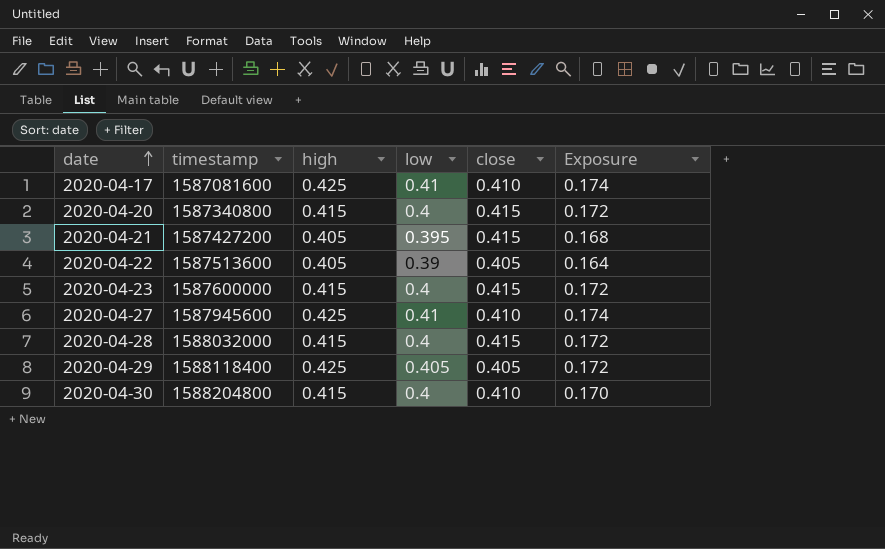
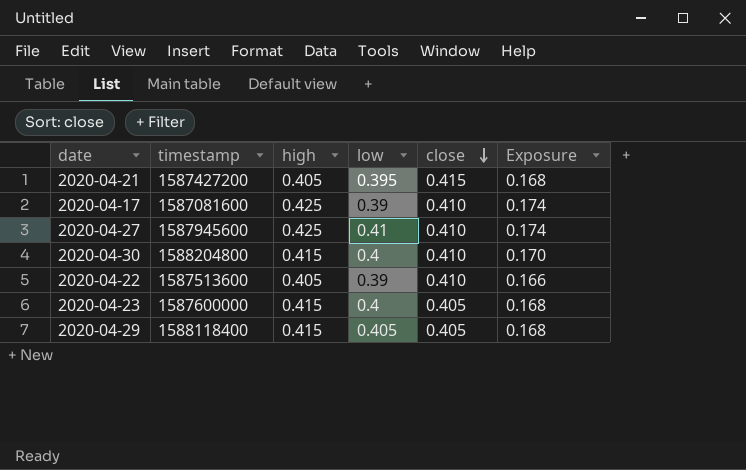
row order: date ascending -> close descending
row 2020-04-20: 1587340800 | 0.415 | 0.4 | 0.415 | 0.172 -> none
row 2020-04-28: 1588032000 | 0.415 | 0.4 | 0.415 | 0.172 -> none
2020-04-17 | low: 0.41 -> 0.39
2020-04-22 | close: 0.405 -> 0.410
2020-04-22 | Exposure: 0.164 -> 0.166
2020-04-23 | close: 0.415 -> 0.405
2020-04-23 | Exposure: 0.172 -> 0.168
2020-04-29 | high: 0.425 -> 0.415
2020-04-29 | Exposure: 0.172 -> 0.168

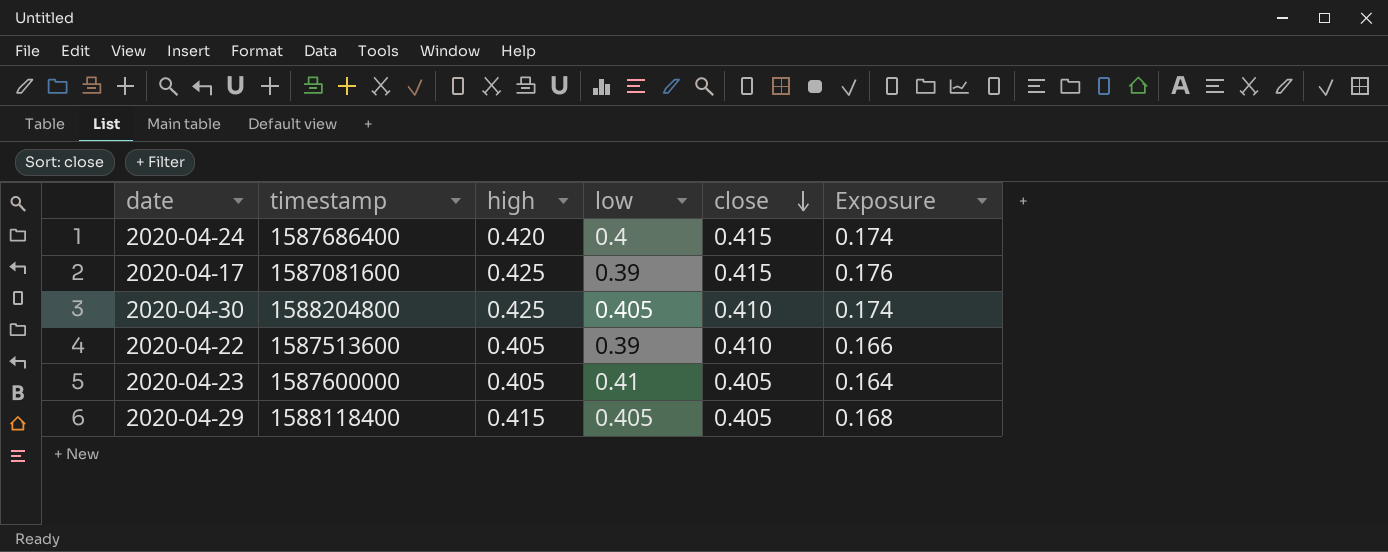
row 2020-04-21: 1587427200 | 0.405 | 0.395 | 0.415 | 0.168 -> none
row 2020-04-27: 1587945600 | 0.425 | 0.41 | 0.410 | 0.174 -> none
row 2020-04-24: none -> 1587686400 | 0.420 | 0.4 | 0.415 | 0.174
2020-04-17 | close: 0.410 -> 0.415
2020-04-17 | Exposure: 0.174 -> 0.176
2020-04-30 | high: 0.415 -> 0.425
2020-04-30 | low: 0.4 -> 0.405
2020-04-30 | Exposure: 0.170 -> 0.174
2020-04-23 | high: 0.415 -> 0.405
2020-04-23 | low: 0.4 -> 0.41
2020-04-23 | Exposure: 0.168 -> 0.164

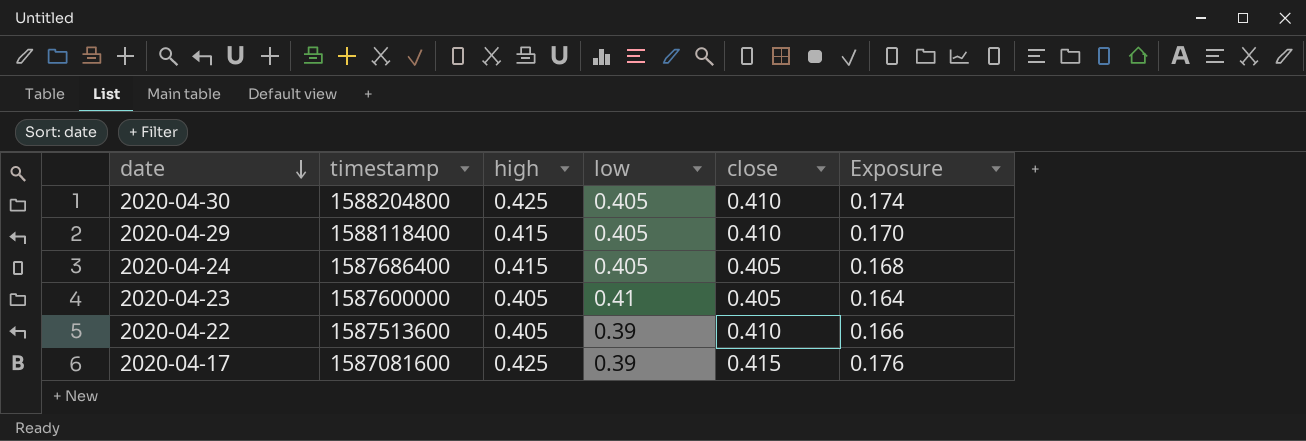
row order: close descending -> date descending
2020-04-29 | close: 0.405 -> 0.410
2020-04-29 | Exposure: 0.168 -> 0.170
2020-04-24 | high: 0.420 -> 0.415
2020-04-24 | low: 0.4 -> 0.405
2020-04-24 | close: 0.415 -> 0.405
2020-04-24 | Exposure: 0.174 -> 0.168

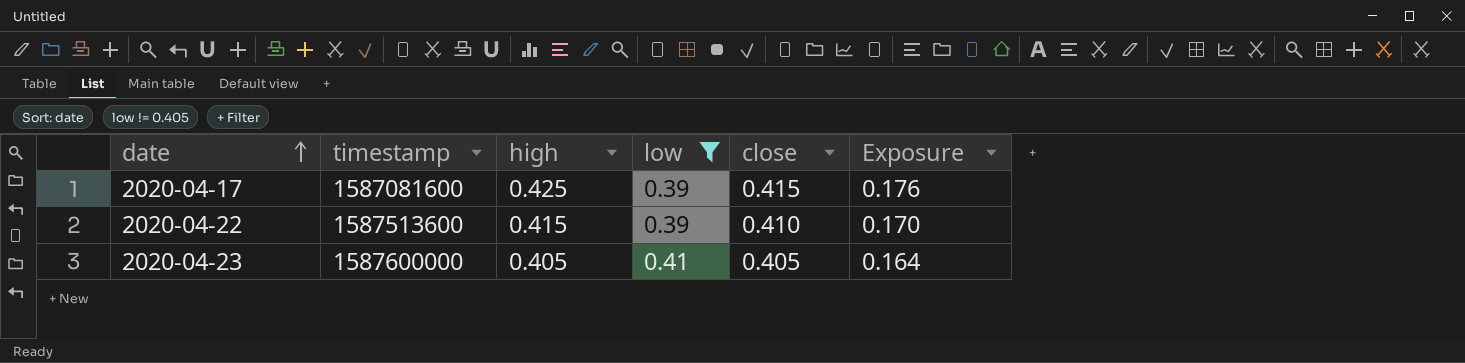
filter: none -> low != 0.405
row order: date descending -> date ascending
2020-04-22 | high: 0.405 -> 0.415
2020-04-22 | Exposure: 0.166 -> 0.170

